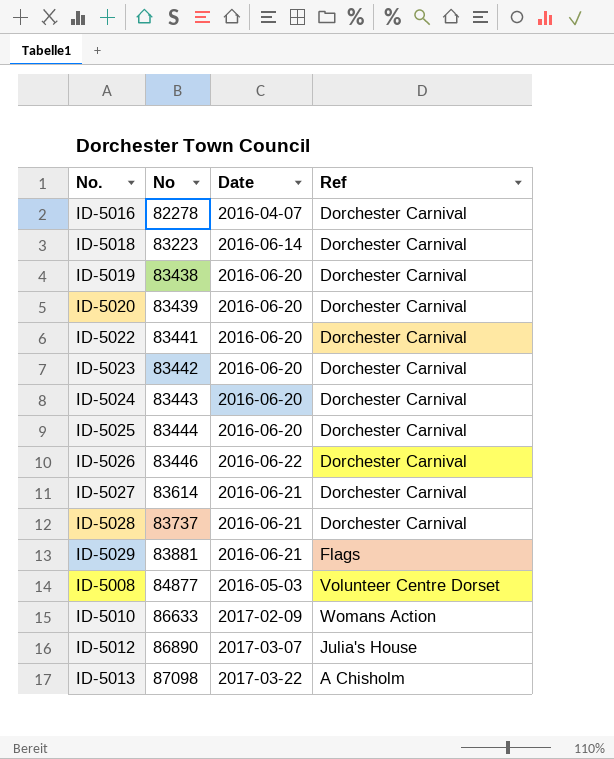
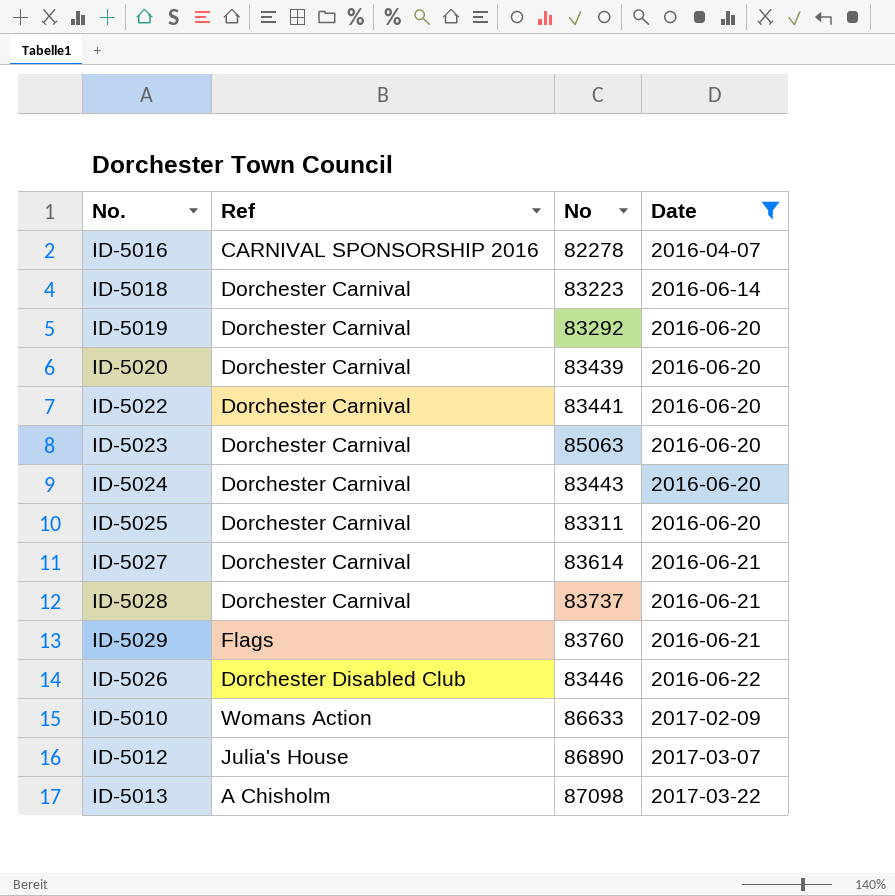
filter: none -> Date != 2016-05-03
row order: No ascending -> Date ascending
column Ref | position: 4 -> 2
ID-5016 | Ref: Dorchester Carnival -> CARNIVAL SPONSORSHIP 2016
ID-5019 | No: 83438 -> 83292
ID-5023 | No: 83442 -> 85063
ID-5025 | No: 83444 -> 83311
ID-5029 | No: 83881 -> 83760
ID-5026 | Ref: Dorchester Carnival -> Dorchester Disabled Club

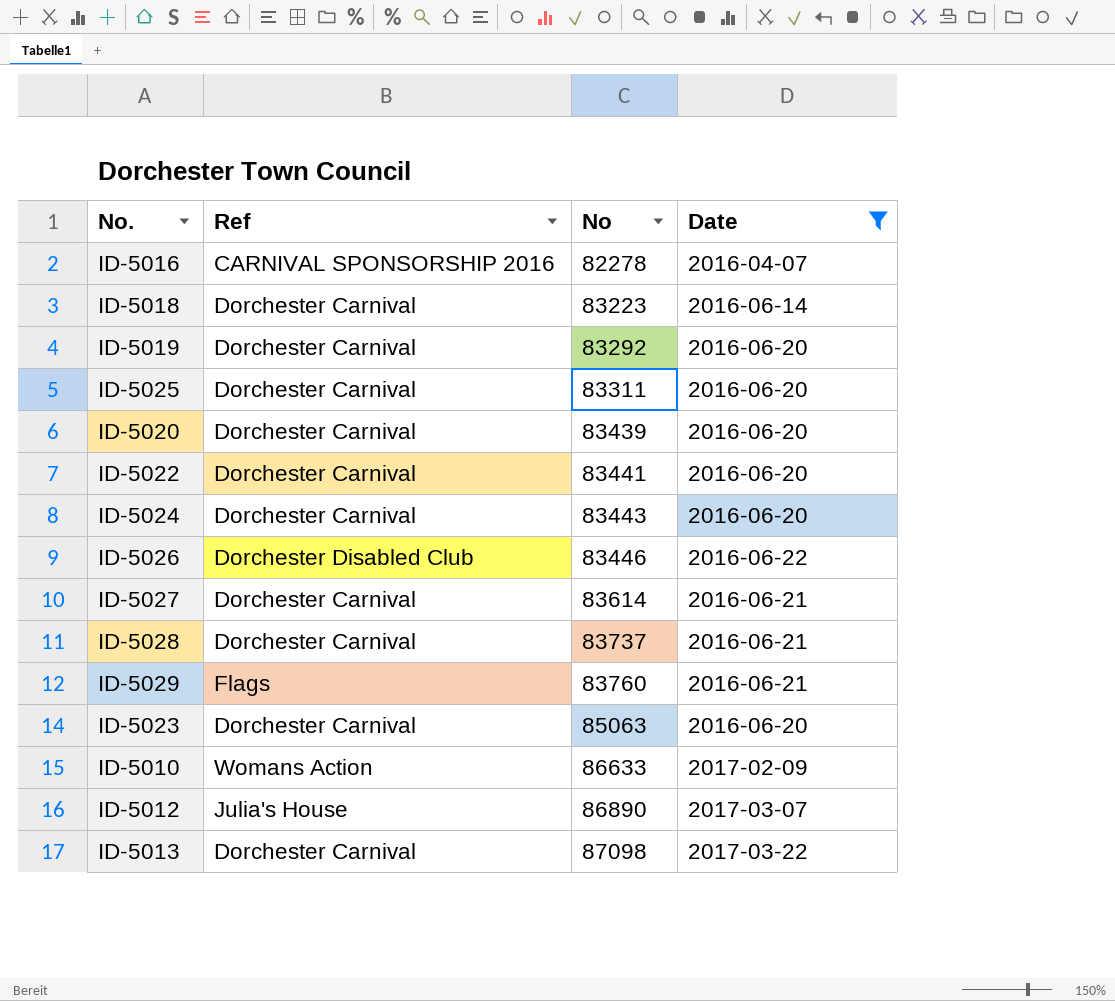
row order: Date ascending -> No ascending
ID-5013 | Ref: A Chisholm -> Dorchester Carnival

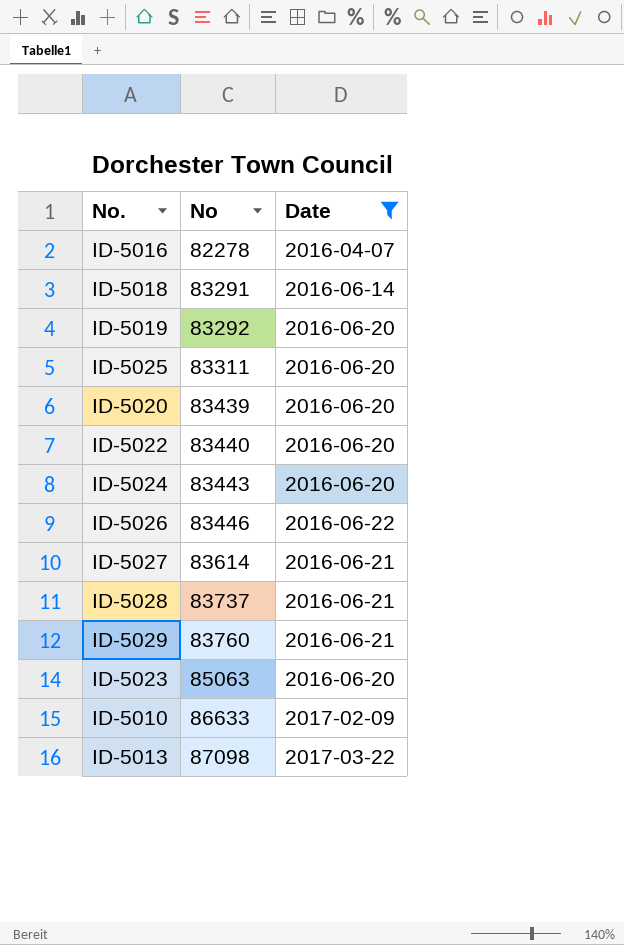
column Ref | position: 2 -> none
row ID-5012: Julia's House | 86890 | 2017-03-07 -> none
ID-5018 | No: 83223 -> 83291
ID-5022 | No: 83441 -> 83440

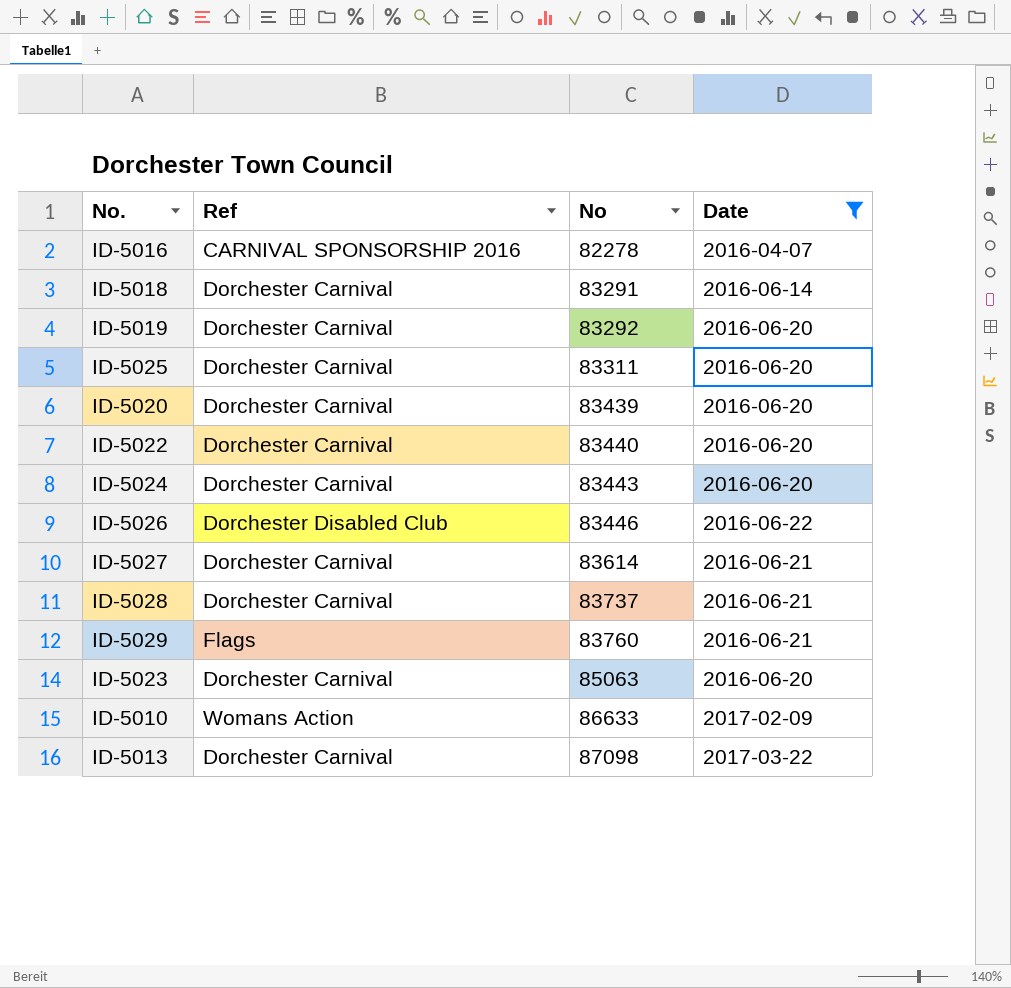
column Ref | position: none -> 2

